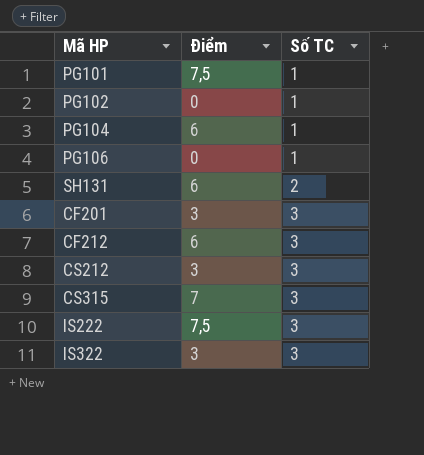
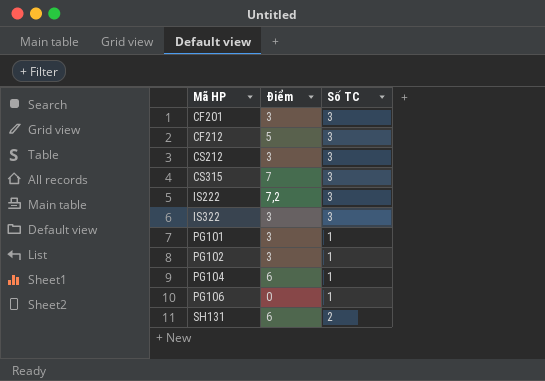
row order: Số TC ascending -> Mã HP ascending
CF212 | Điểm: 6 -> 5
IS222 | Điểm: 7,5 -> 7,2
PG101 | Điểm: 7,5 -> 3
PG102 | Điểm: 0 -> 3

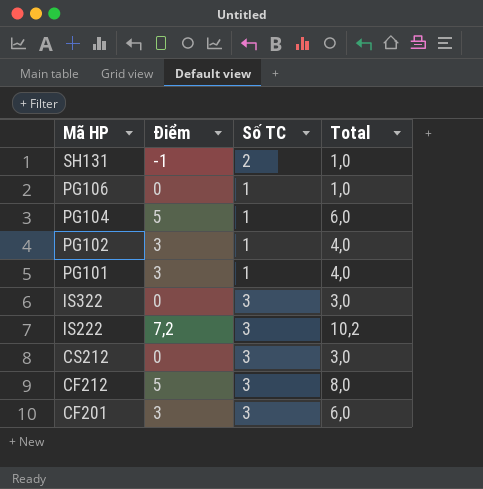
row order: Mã HP ascending -> Mã HP descending
column Total | formula: none -> [Điểm] + [Số TC]
row CS315: 7 | 3 -> none
SH131 | Điểm: 6 -> -1
PG104 | Điểm: 6 -> 5
IS322 | Điểm: 3 -> 0
CS212 | Điểm: 3 -> 0

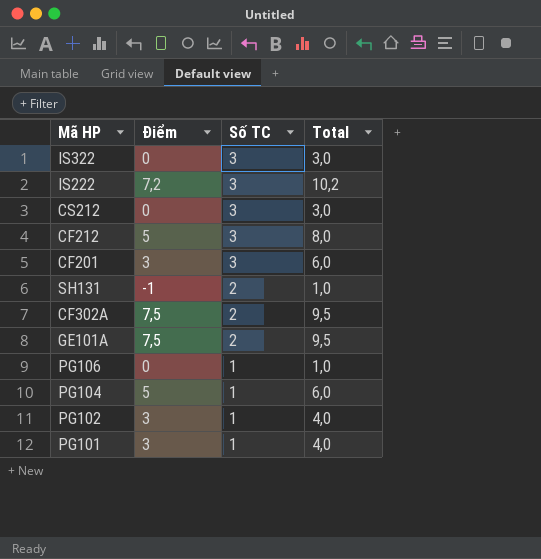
row order: Mã HP descending -> Số TC descending
row CF302A: none -> 7,5 | 2 | 9,5
row GE101A: none -> 7,5 | 2 | 9,5

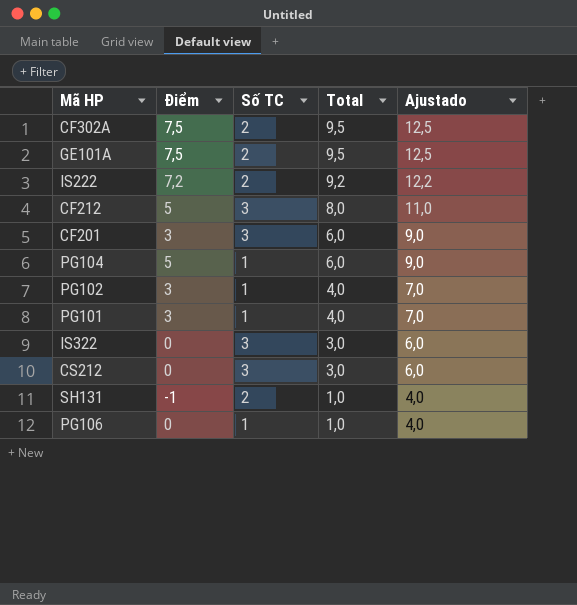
row order: Số TC descending -> Total descending
column Ajustado | formula: none -> [Total] + 3
IS222 | Số TC: 3 -> 2
IS222 | Total: 10,2 -> 9,2

